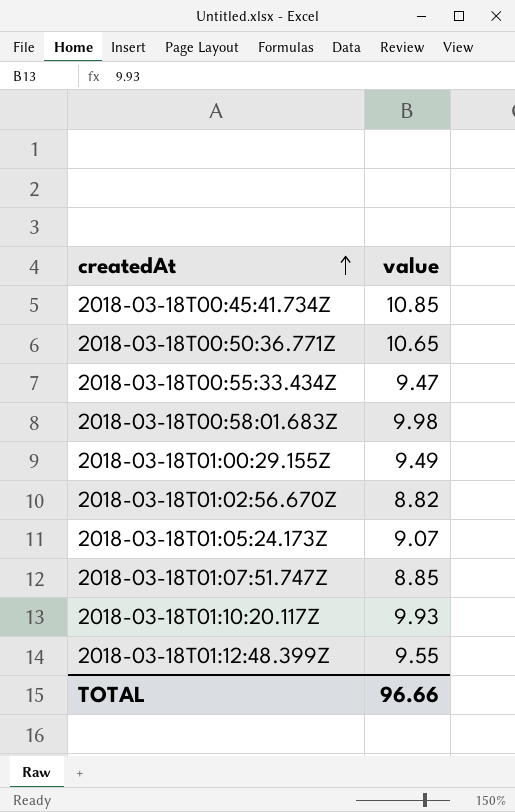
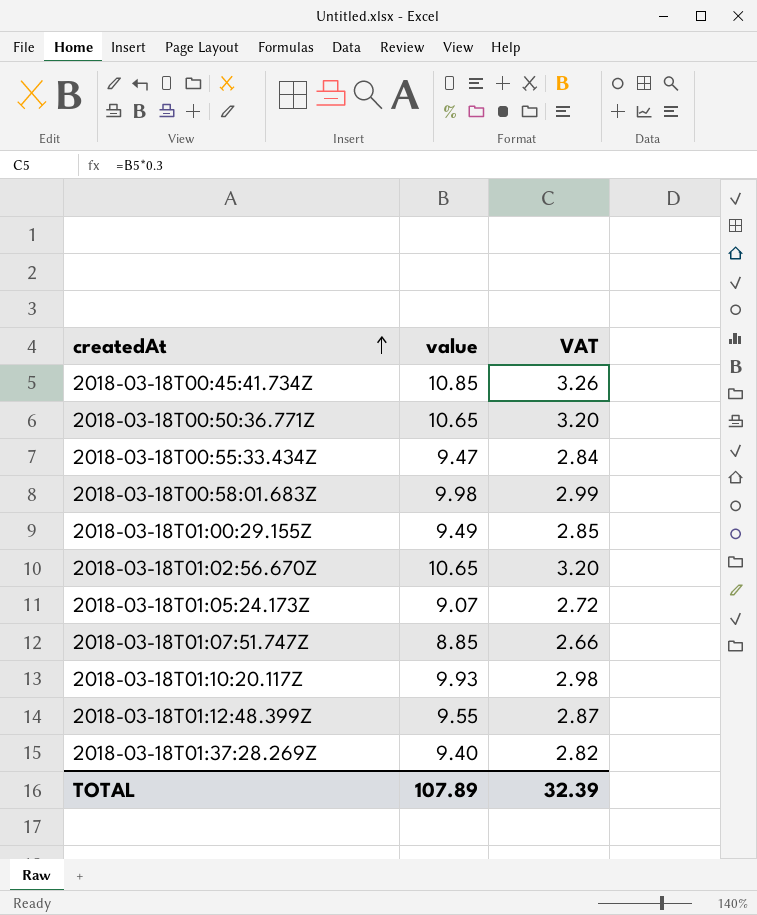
column VAT | formula: none -> [value] * 0.3
2018-03-18T01:02:56.670Z | value: 8.82 -> 10.65
row 2018-03-18T01:37:28.269Z: none -> 9.40 | 2.82
TOTAL | value: 96.66 -> 107.89

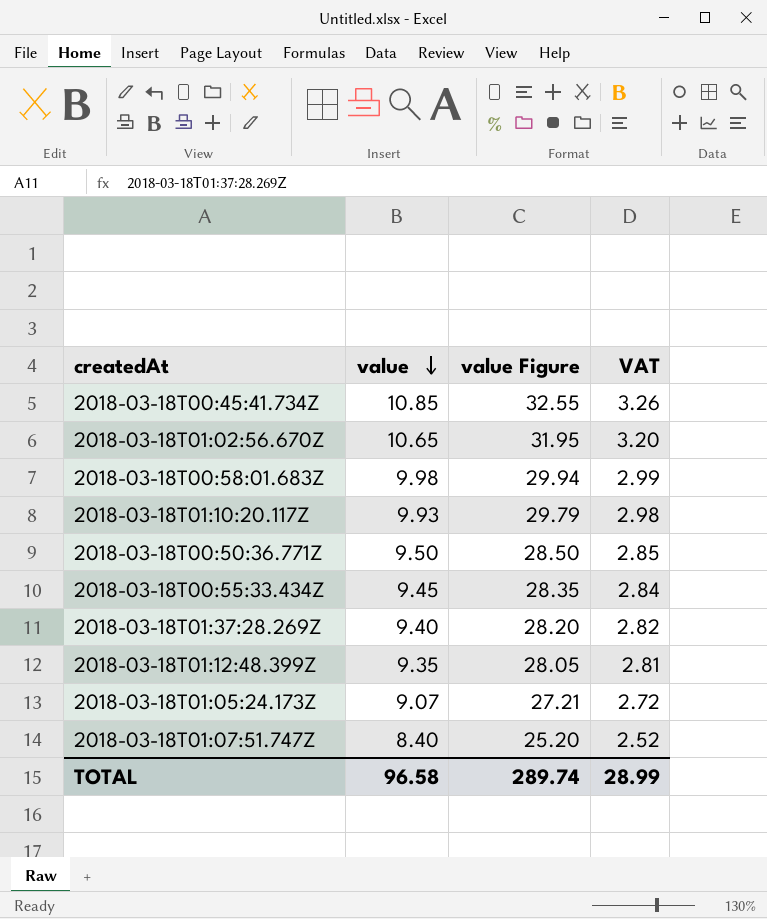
row order: createdAt ascending -> value descending
column value Figure | formula: none -> [value] * 3
row 2018-03-18T01:00:29.155Z: 9.49 | 2.85 -> none
2018-03-18T00:50:36.771Z | value: 10.65 -> 9.50
2018-03-18T00:50:36.771Z | VAT: 3.20 -> 2.85
2018-03-18T00:55:33.434Z | value: 9.47 -> 9.45
2018-03-18T01:12:48.399Z | value: 9.55 -> 9.35
2018-03-18T01:12:48.399Z | VAT: 2.87 -> 2.81
2018-03-18T01:07:51.747Z | value: 8.85 -> 8.40
2018-03-18T01:07:51.747Z | VAT: 2.66 -> 2.52
TOTAL | value: 107.89 -> 96.58
TOTAL | VAT: 32.39 -> 28.99

